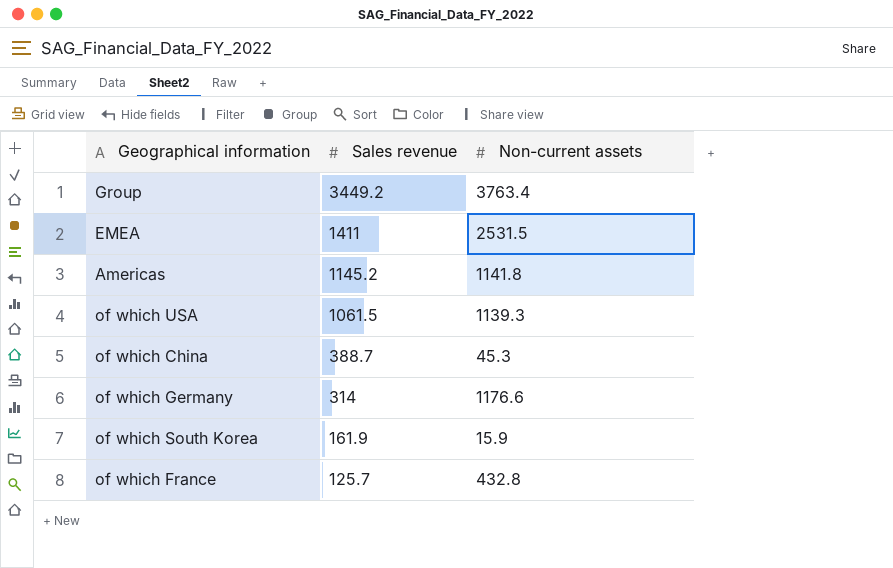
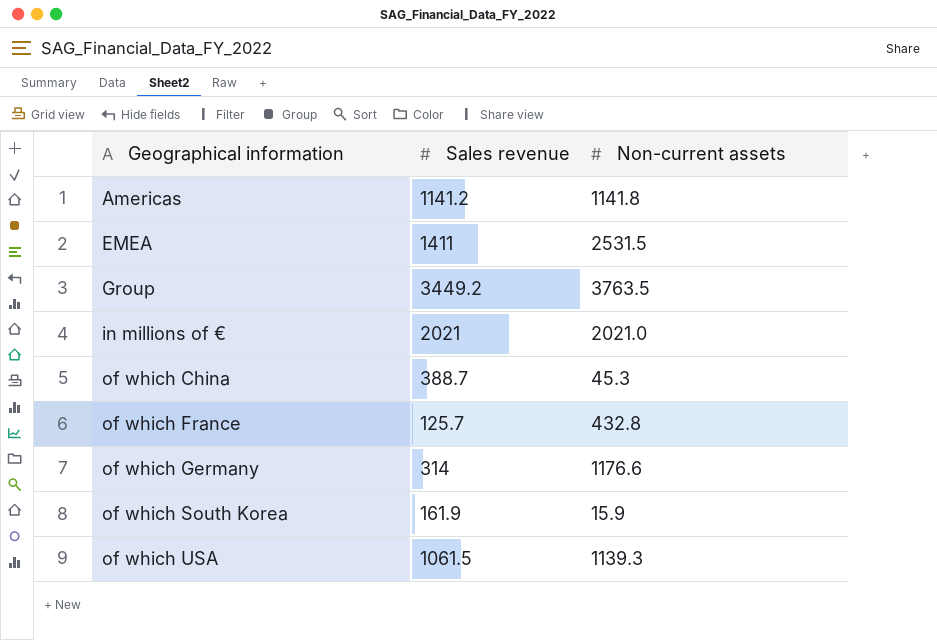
row order: Sales revenue descending -> Geographical information ascending
Americas | Sales revenue: 1145.2 -> 1141.2
Group | Non-current assets: 3763.4 -> 3763.5
row in millions of €: none -> 2021 | 2021.0

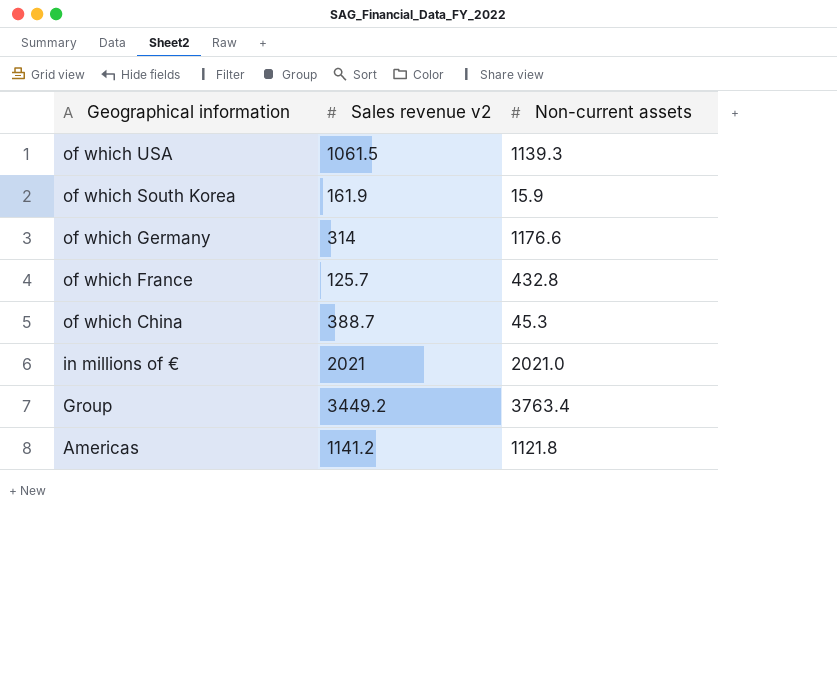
row order: Geographical information ascending -> Geographical information descending
column name: Sales revenue -> Sales revenue v2
row EMEA: 1411 | 2531.5 -> none
Group | Non-current assets: 3763.5 -> 3763.4
Americas | Non-current assets: 1141.8 -> 1121.8

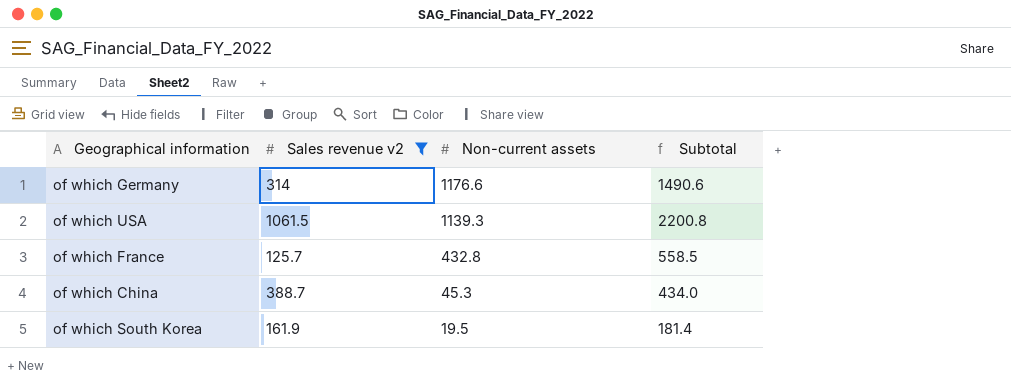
filter: none -> Sales revenue v2 <= 1061.5
row order: Geographical information descending -> Non-current assets descending
column Subtotal | formula: none -> [Sales revenue v2] + [Non-current assets]
of which South Korea | Non-current assets: 15.9 -> 19.5

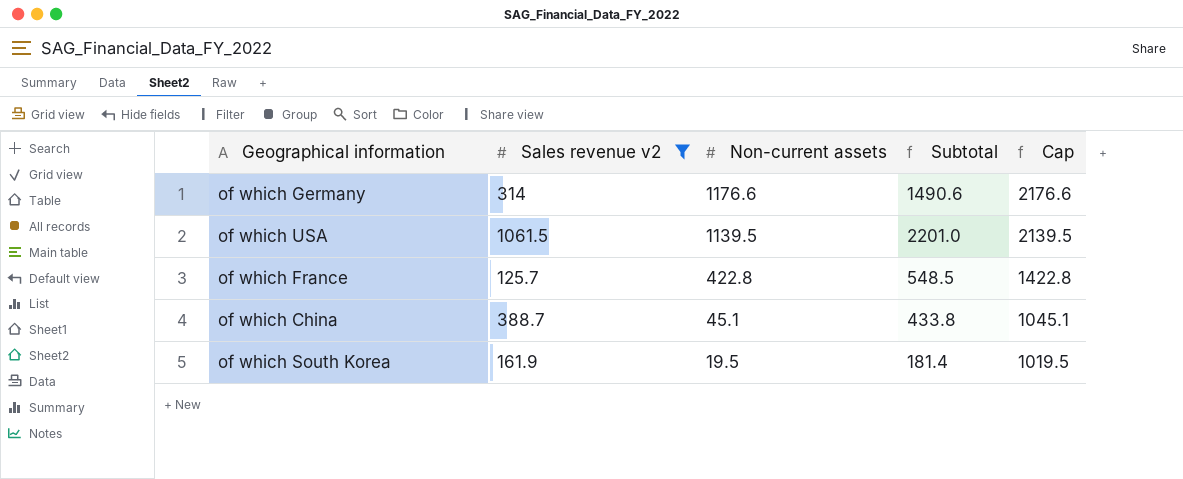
column Cap | formula: none -> [Non-current assets] + 1000
of which USA | Non-current assets: 1139.3 -> 1139.5
of which USA | Subtotal: 2200.8 -> 2201.0
of which France | Non-current assets: 432.8 -> 422.8
of which France | Subtotal: 558.5 -> 548.5
of which China | Non-current assets: 45.3 -> 45.1
of which China | Subtotal: 434.0 -> 433.8

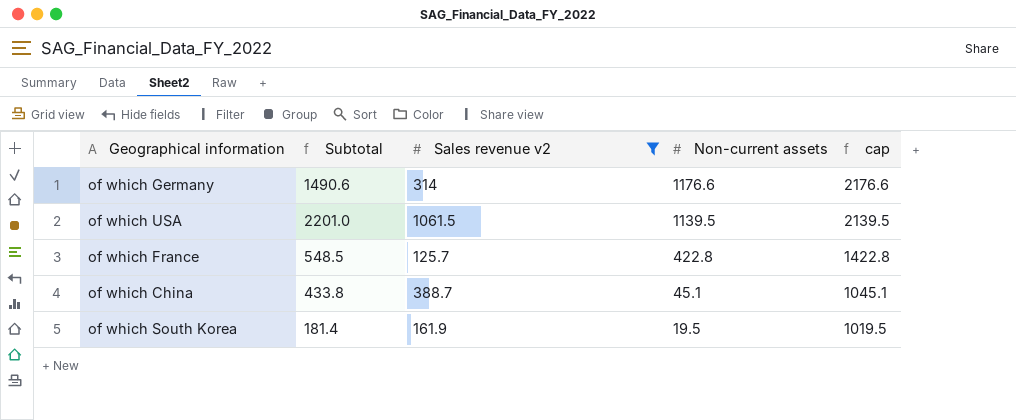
column Subtotal | position: 4 -> 2
column name: Cap -> cap

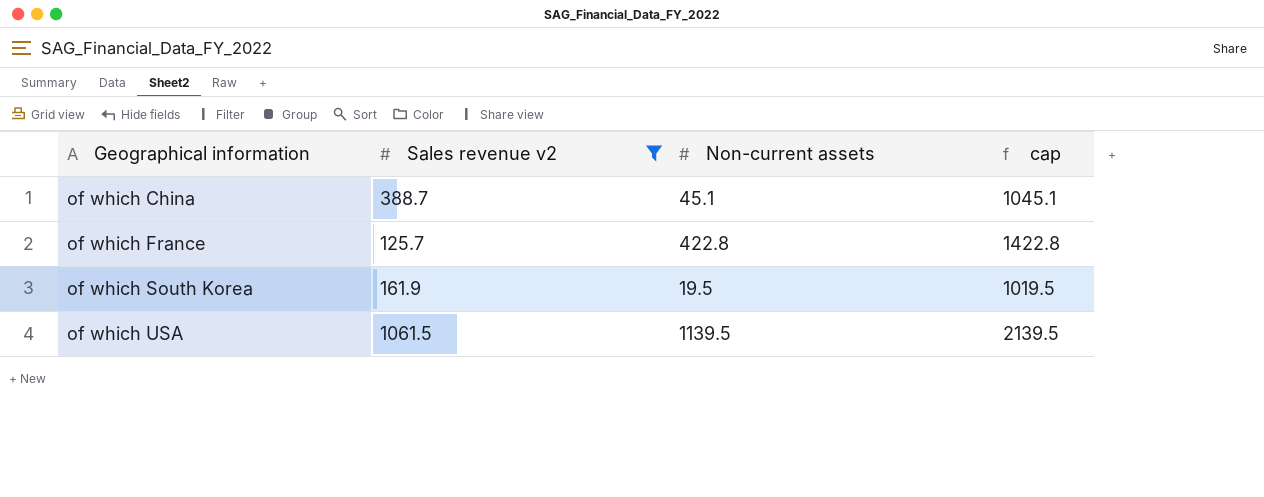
row order: Non-current assets descending -> Geographical information ascending
column Subtotal | formula: [Sales revenue v2] + [Non-current assets] -> none
row of which Germany: 1490.6 | 314 | 1176.6 | 2176.6 -> none

